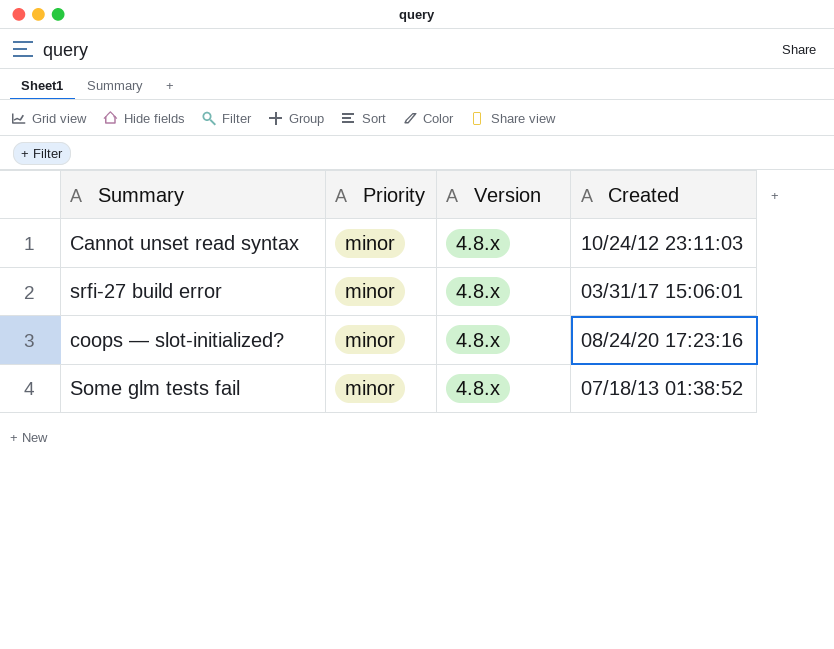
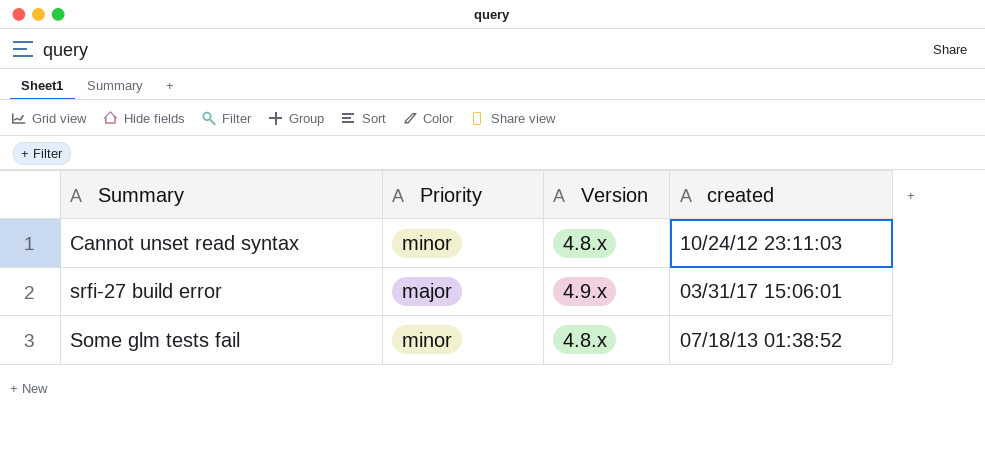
column name: Created -> created
row coops — slot-initialized?: minor | 4.8.x | 08/24/20 17:23:16 -> none
srfi-27 build error | Priority: minor -> major
srfi-27 build error | Version: 4.8.x -> 4.9.x

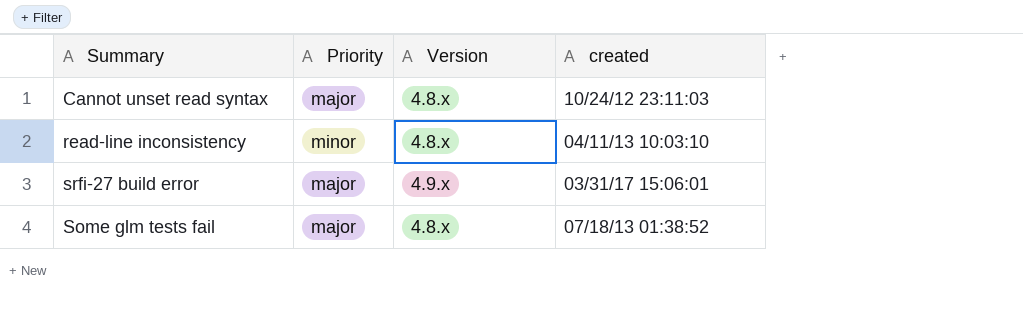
Cannot unset read syntax | Priority: minor -> major
row read-line inconsistency: none -> minor | 4.8.x | 04/11/13 10:03:10
Some glm tests fail | Priority: minor -> major

